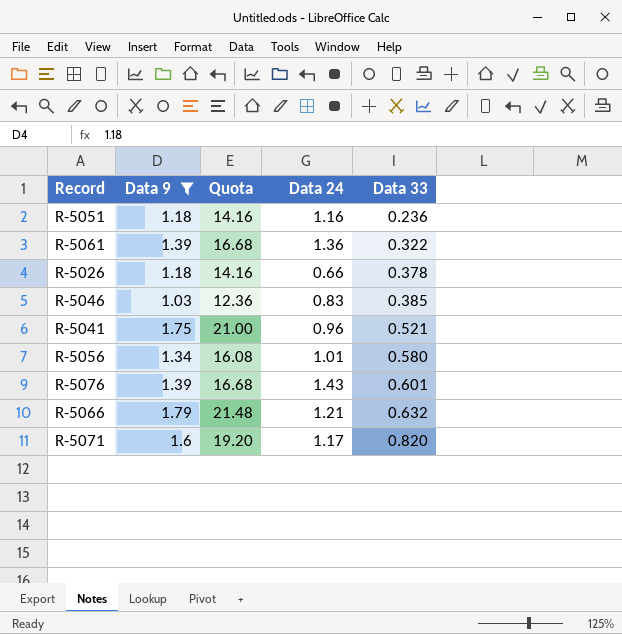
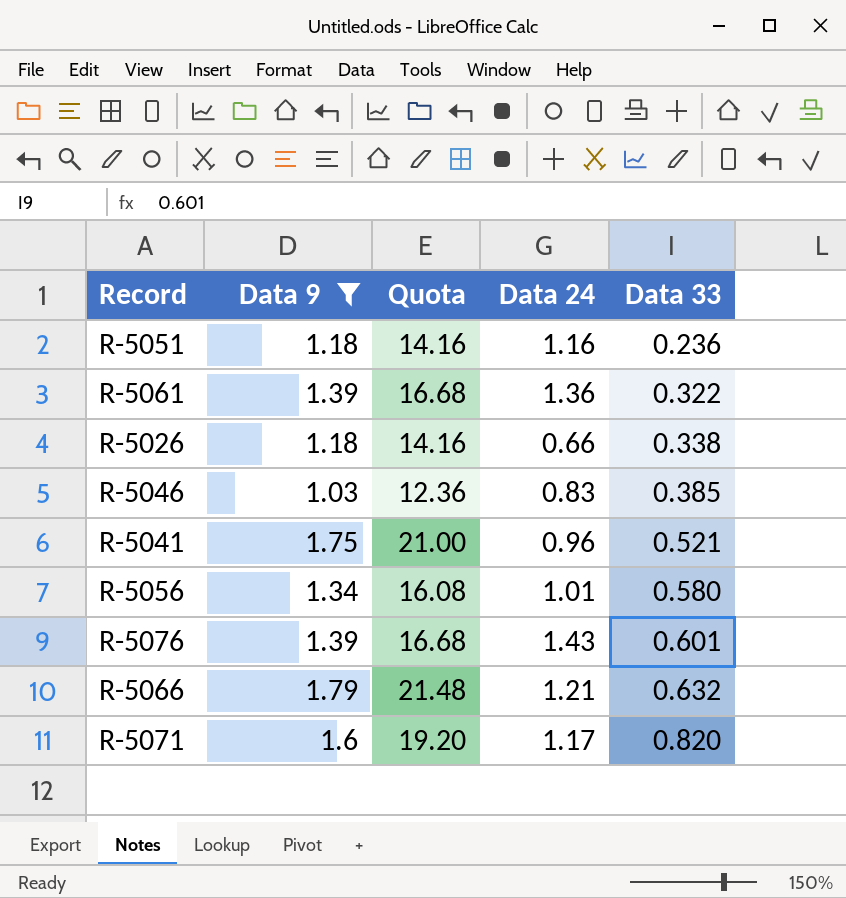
R-5026 | Data 33: 0.378 -> 0.338

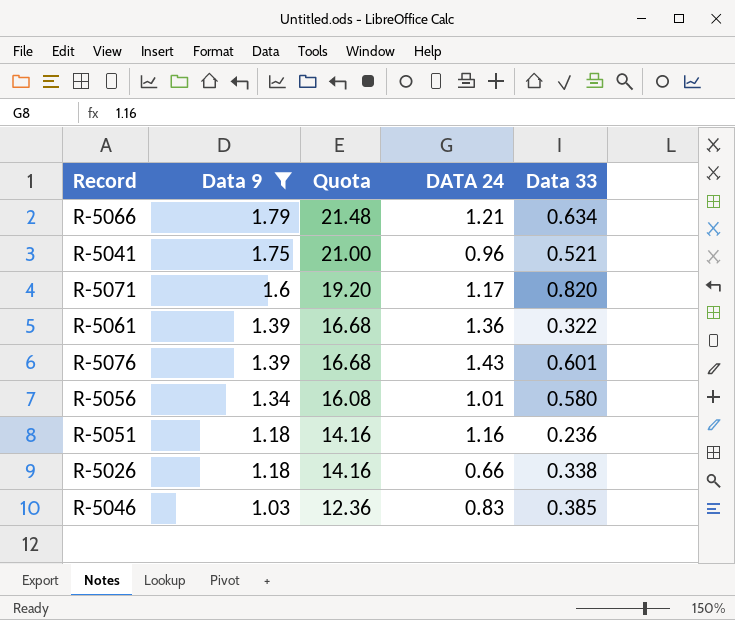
row order: Data 33 ascending -> Data 9 descending
column name: Data 24 -> DATA 24
R-5066 | Data 33: 0.632 -> 0.634

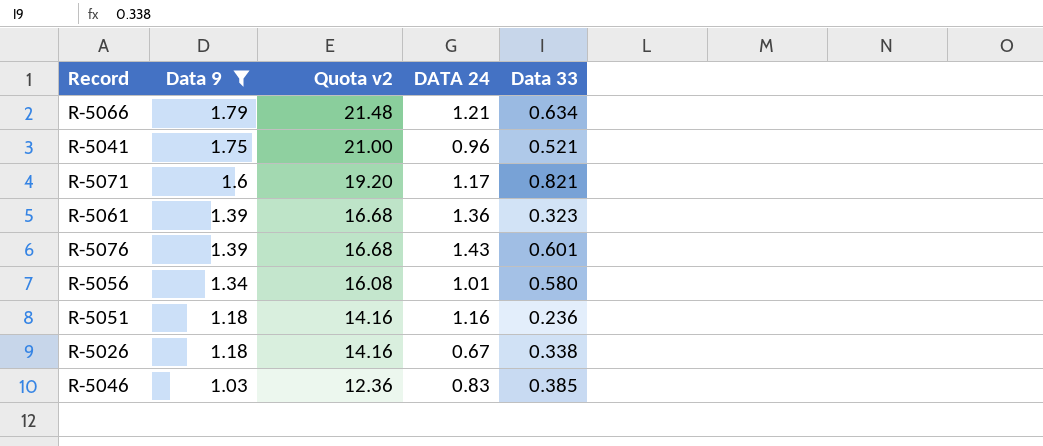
column name: Quota -> Quota v2
R-5071 | Data 33: 0.820 -> 0.821
R-5061 | Data 33: 0.322 -> 0.323
R-5026 | DATA 24: 0.66 -> 0.67

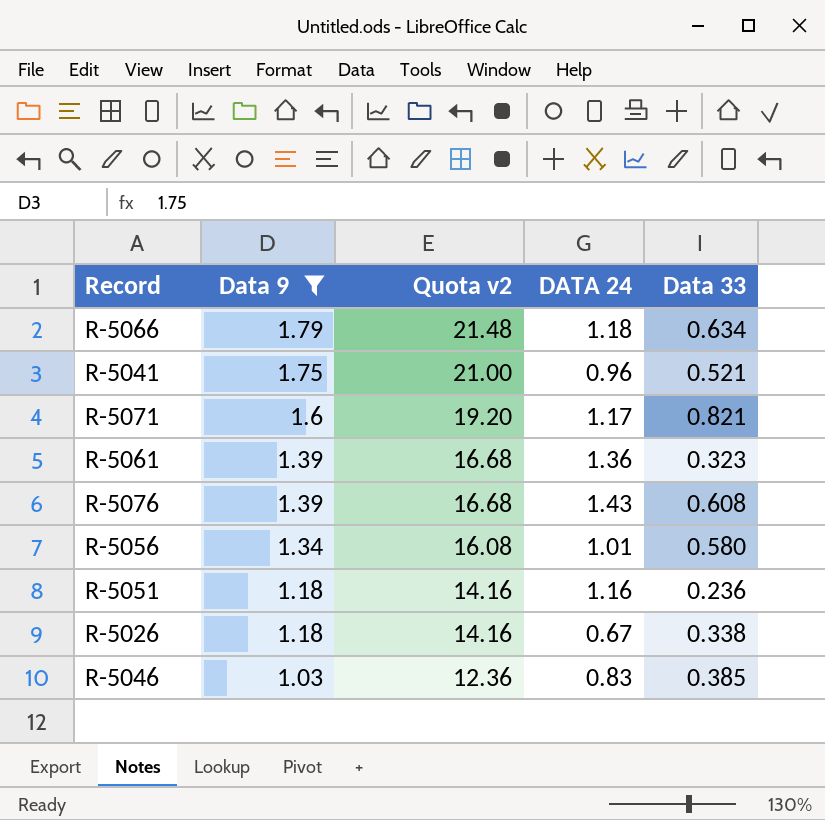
R-5066 | DATA 24: 1.21 -> 1.18
R-5076 | Data 33: 0.601 -> 0.608

